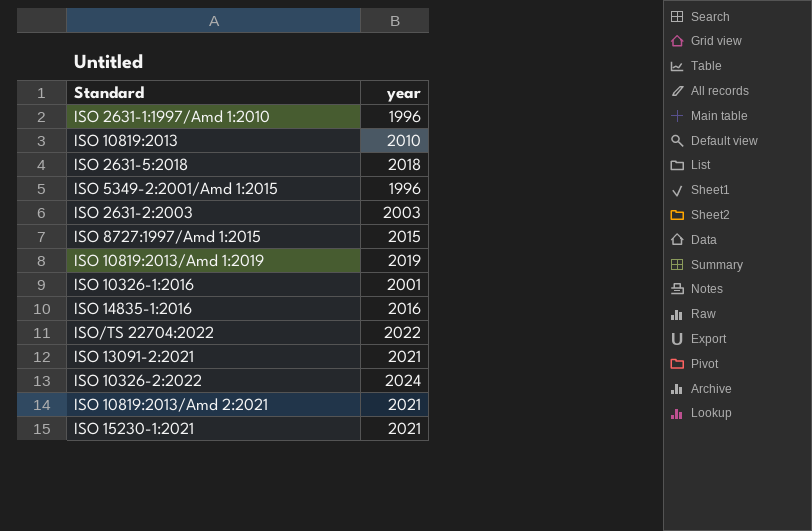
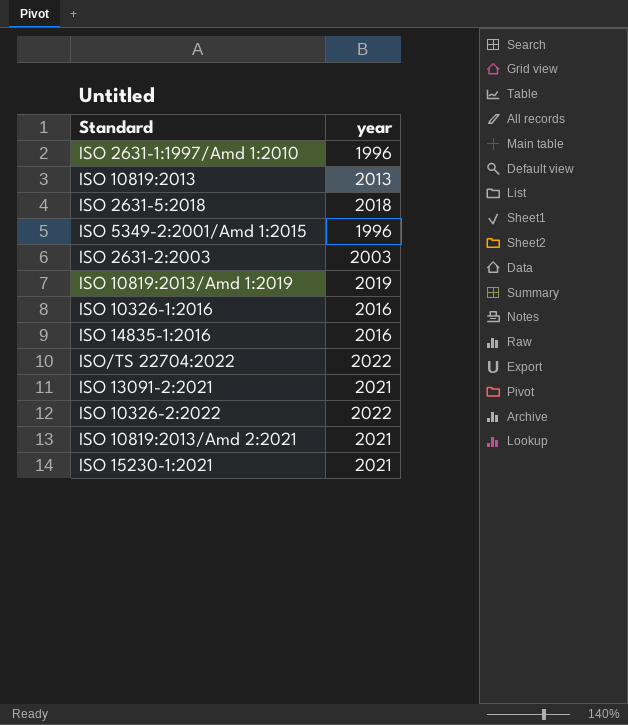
row ISO 8727:1997/Amd 1:2015: 2015 -> none
ISO 10819:2013 | year: 2010 -> 2013
ISO 10326-1:2016 | year: 2001 -> 2016
ISO 10326-2:2022 | year: 2024 -> 2022

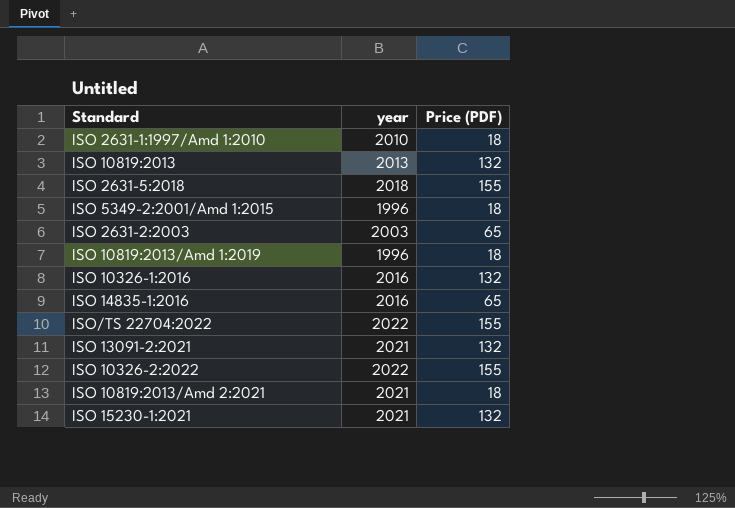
column Price (PDF) | position: none -> 3
ISO 2631-1:1997/Amd 1:2010 | year: 1996 -> 2010
ISO 10819:2013/Amd 1:2019 | year: 2019 -> 1996

